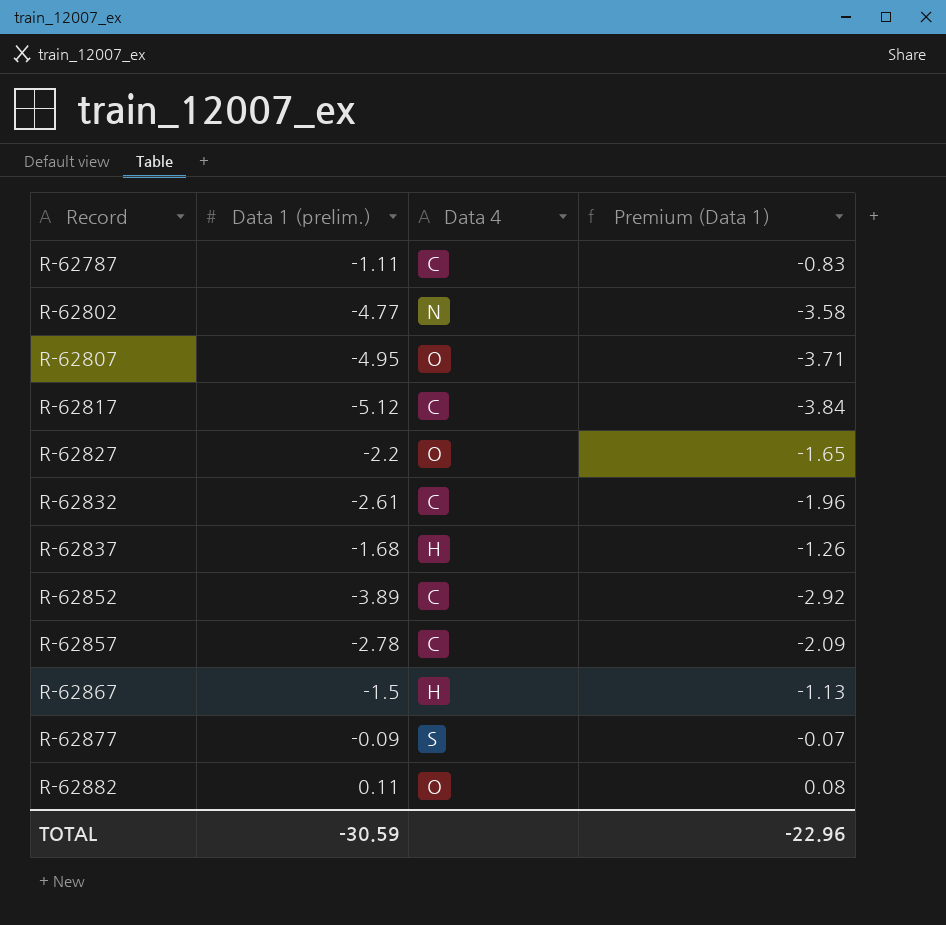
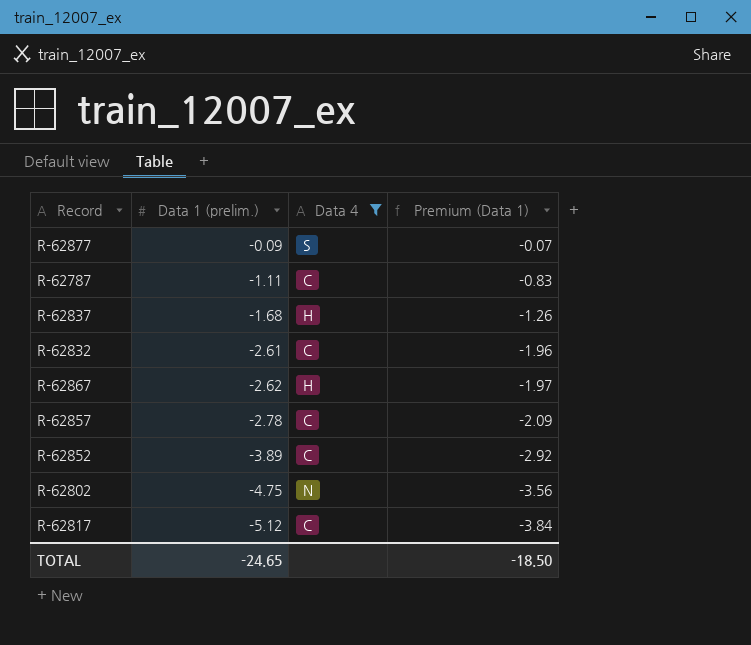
filter: none -> Data 4 != O
row order: Record ascending -> Data 1 (prelim.) descending
R-62867 | Data 1 (prelim.): -1.5 -> -2.62
R-62867 | Premium (Data 1): -1.13 -> -1.97
R-62802 | Data 1 (prelim.): -4.77 -> -4.75
R-62802 | Premium (Data 1): -3.58 -> -3.56
TOTAL | Data 1 (prelim.): -30.59 -> -24.65
TOTAL | Premium (Data 1): -22.96 -> -18.50

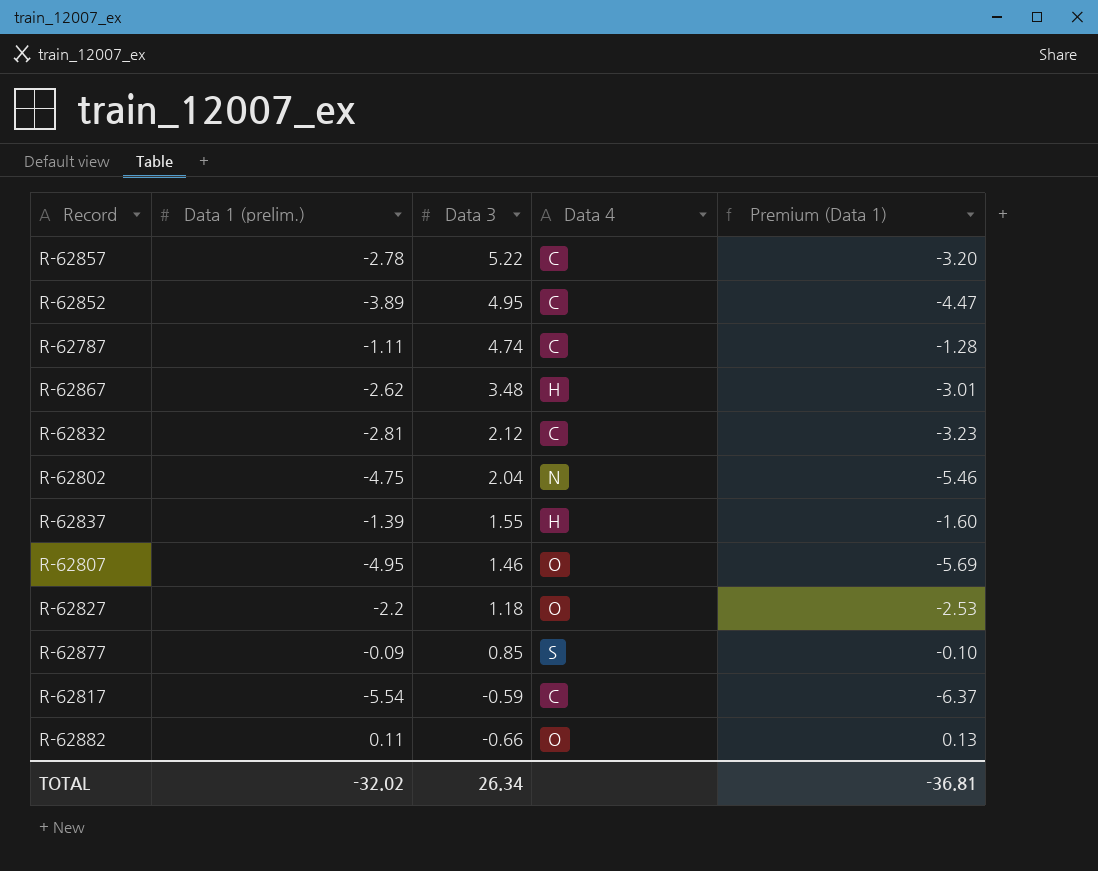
filter: Data 4 != O -> none
row order: Data 1 (prelim.) descending -> Data 3 descending
column Data 3 | position: none -> 3
column Premium (Data 1) | formula: [Data 1 (prelim.)] * 0.75 -> [Data 1 (prelim.)] * 1.15
R-62832 | Data 1 (prelim.): -2.61 -> -2.81
R-62837 | Data 1 (prelim.): -1.68 -> -1.39
R-62817 | Data 1 (prelim.): -5.12 -> -5.54
TOTAL | Data 1 (prelim.): -24.65 -> -32.02
TOTAL | Premium (Data 1): -18.50 -> -36.81

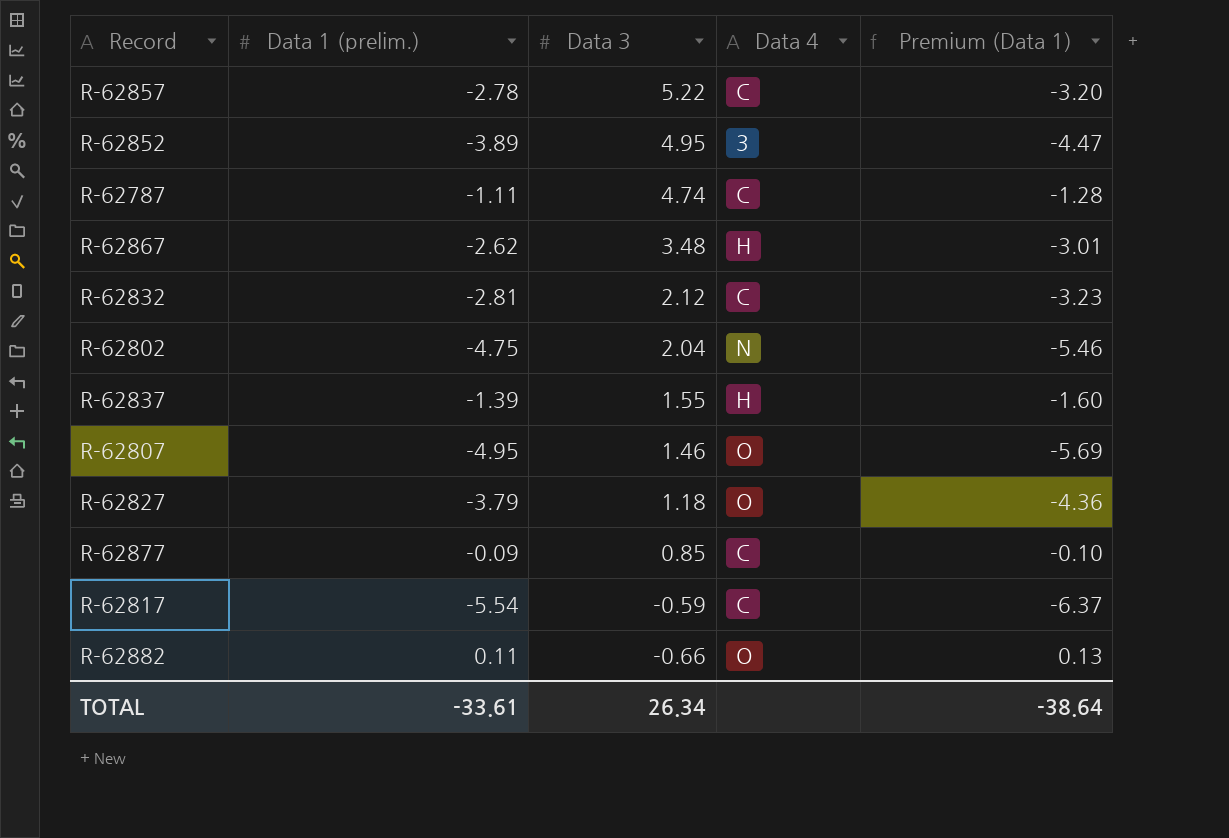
R-62852 | Data 4: C -> 3
R-62827 | Data 1 (prelim.): -2.2 -> -3.79
R-62827 | Premium (Data 1): -2.53 -> -4.36
R-62877 | Data 4: S -> C
TOTAL | Data 1 (prelim.): -32.02 -> -33.61
TOTAL | Premium (Data 1): -36.81 -> -38.64

